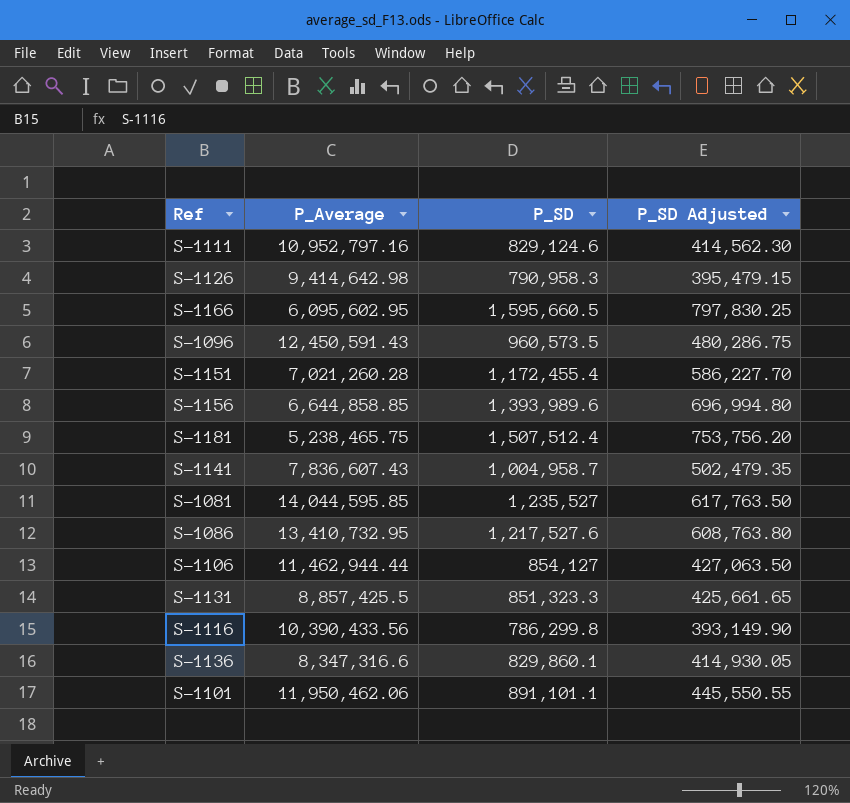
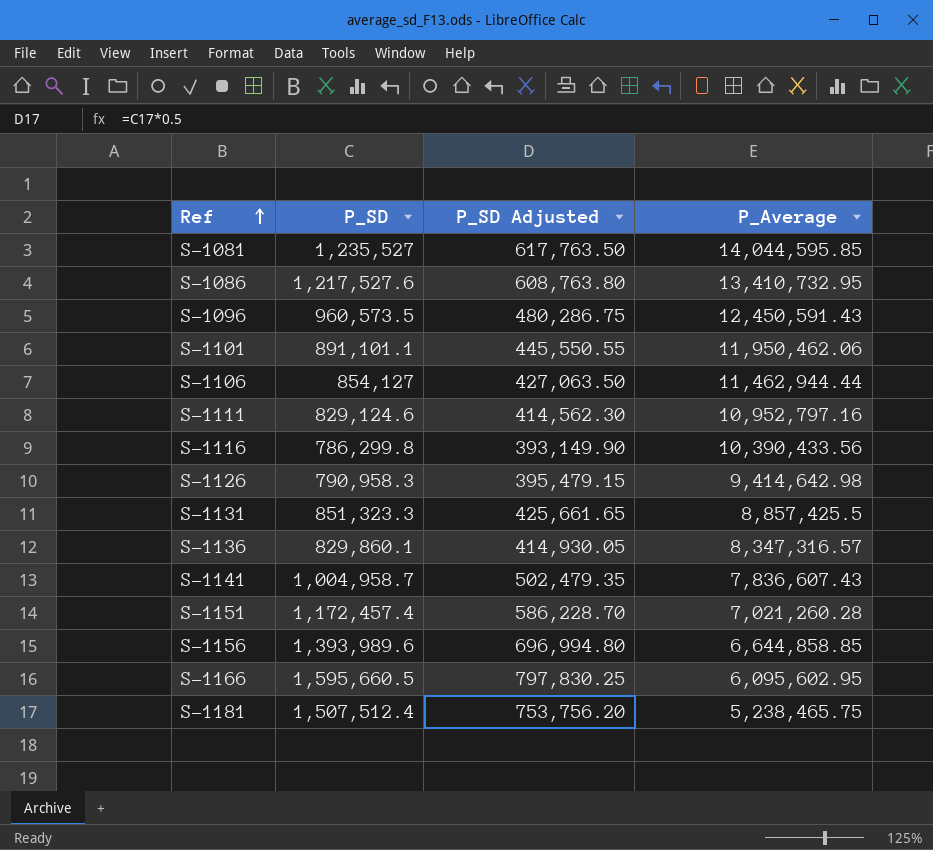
row order: none -> Ref ascending
column P_Average | position: 2 -> 4
S-1136 | P_Average: 8,347,316.6 -> 8,347,316.57
S-1151 | P_SD: 1,172,455.4 -> 1,172,457.4
S-1151 | P_SD Adjusted: 586,227.70 -> 586,228.70

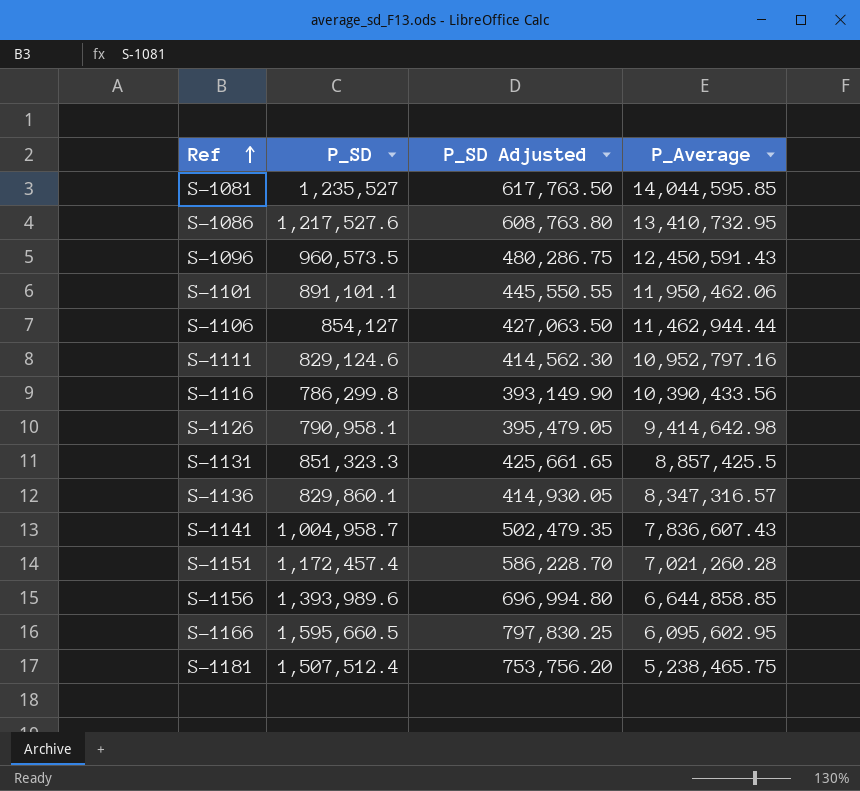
S-1126 | P_SD: 790,958.3 -> 790,958.1
S-1126 | P_SD Adjusted: 395,479.15 -> 395,479.05

